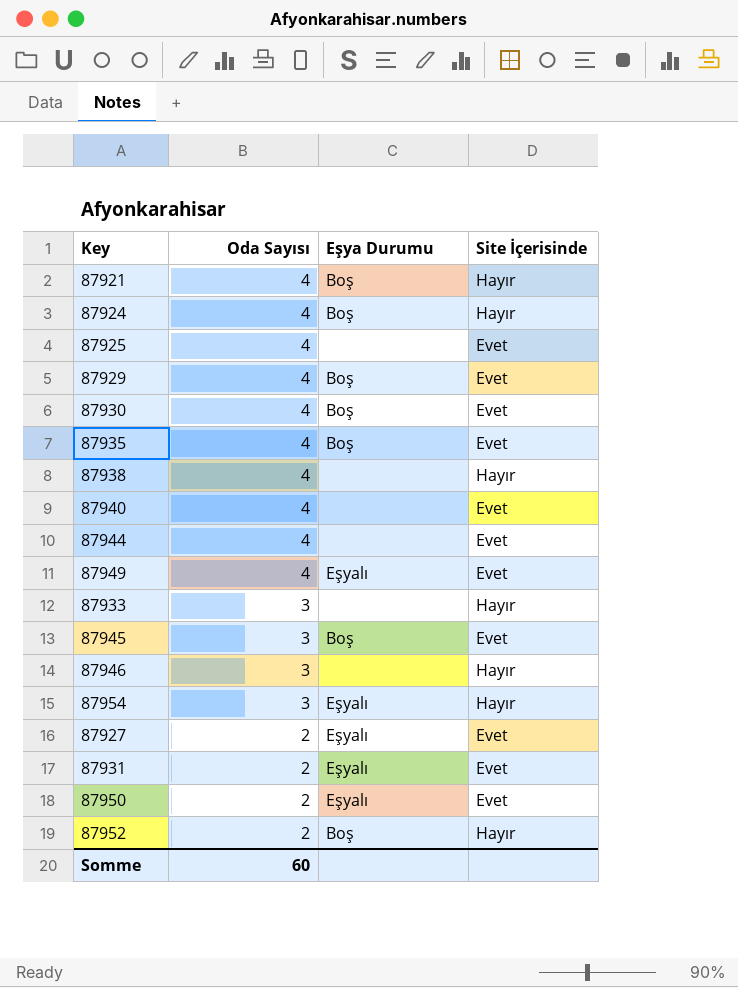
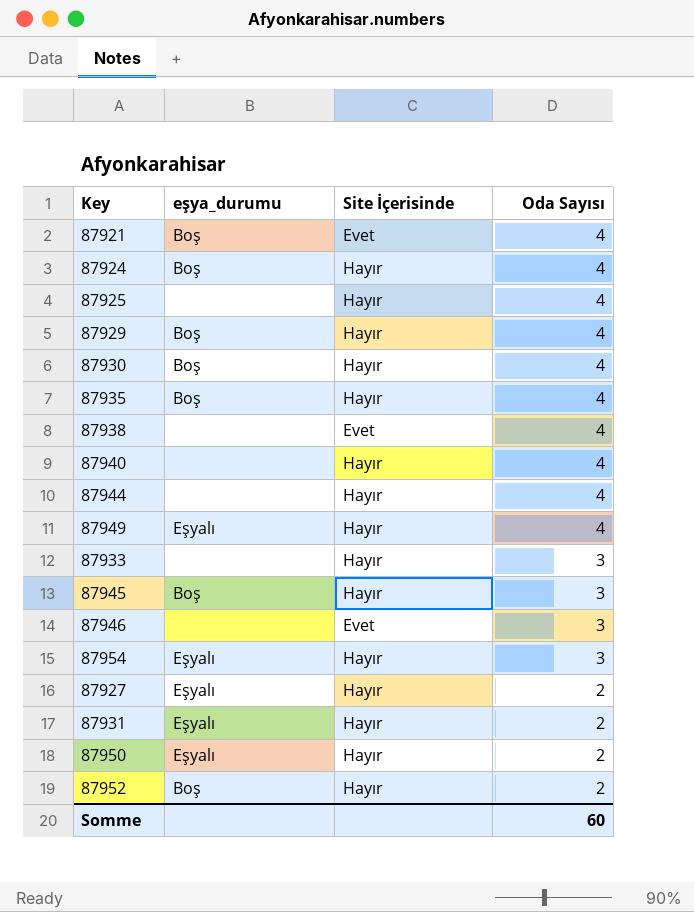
column name: Eşya Durumu -> eşya_durumu
column Oda Sayısı | position: 2 -> 4
87921 | Site İçerisinde: Hayır -> Evet
87925 | Site İçerisinde: Evet -> Hayır
87929 | Site İçerisinde: Evet -> Hayır
87930 | Site İçerisinde: Evet -> Hayır
87935 | Site İçerisinde: Evet -> Hayır
87938 | Site İçerisinde: Hayır -> Evet
87940 | Site İçerisinde: Evet -> Hayır
87944 | Site İçerisinde: Evet -> Hayır
87949 | Site İçerisinde: Evet -> Hayır
87945 | Site İçerisinde: Evet -> Hayır
87946 | Site İçerisinde: Hayır -> Evet
87927 | Site İçerisinde: Evet -> Hayır
87931 | Site İçerisinde: Evet -> Hayır
87950 | Site İçerisinde: Evet -> Hayır

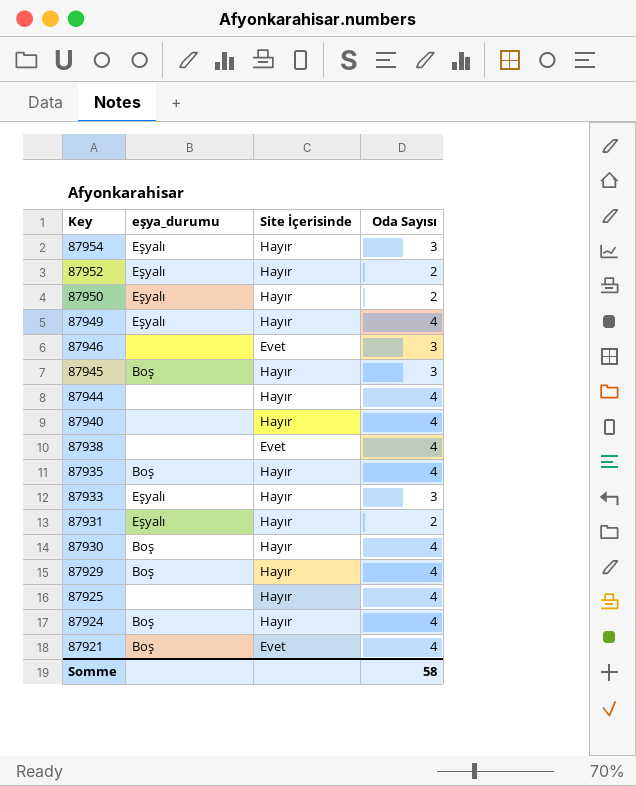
row order: Oda Sayısı descending -> Key descending
row 87927: Eşyalı | Hayır | 2 -> none
87952 | eşya_durumu: Boş -> Eşyalı
87933 | eşya_durumu: none -> Eşyalı
Somme | Oda Sayısı: 60 -> 58

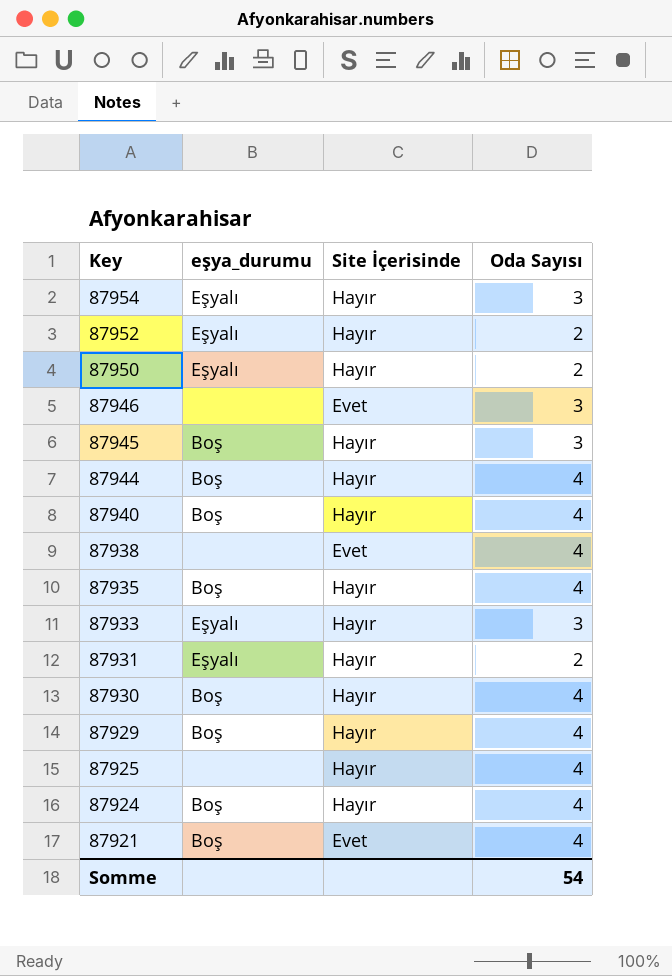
row 87949: Eşyalı | Hayır | 4 -> none
87944 | eşya_durumu: none -> Boş
87940 | eşya_durumu: none -> Boş
Somme | Oda Sayısı: 58 -> 54

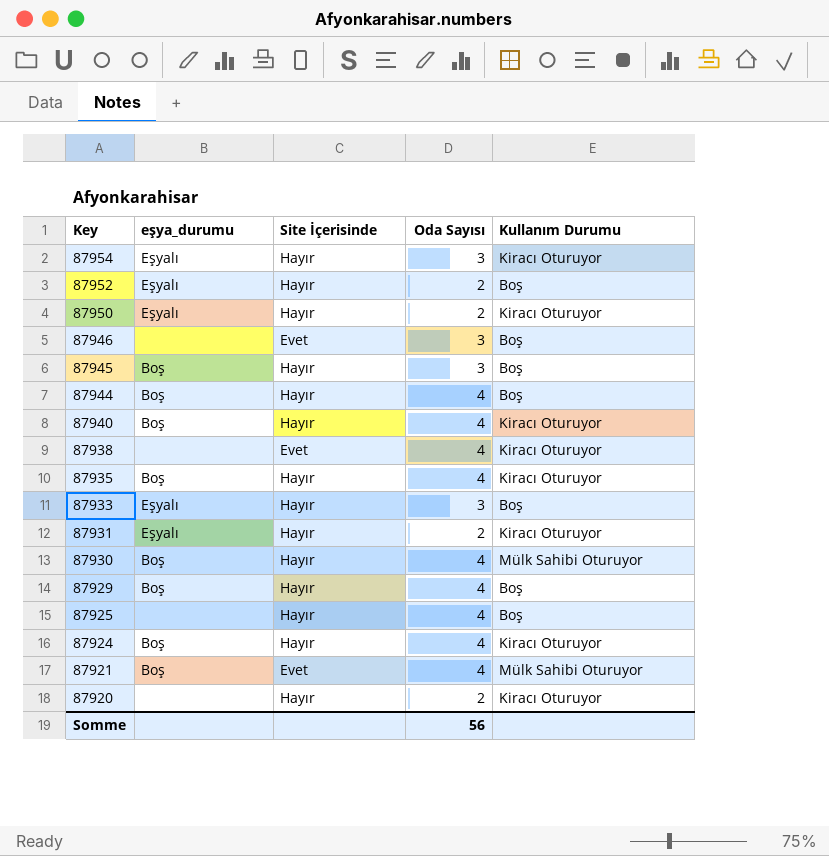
column Kullanım Durumu | position: none -> 5
row 87920: none -> none | Hayır | 2 | Kiracı Oturuyor
Somme | Oda Sayısı: 54 -> 56

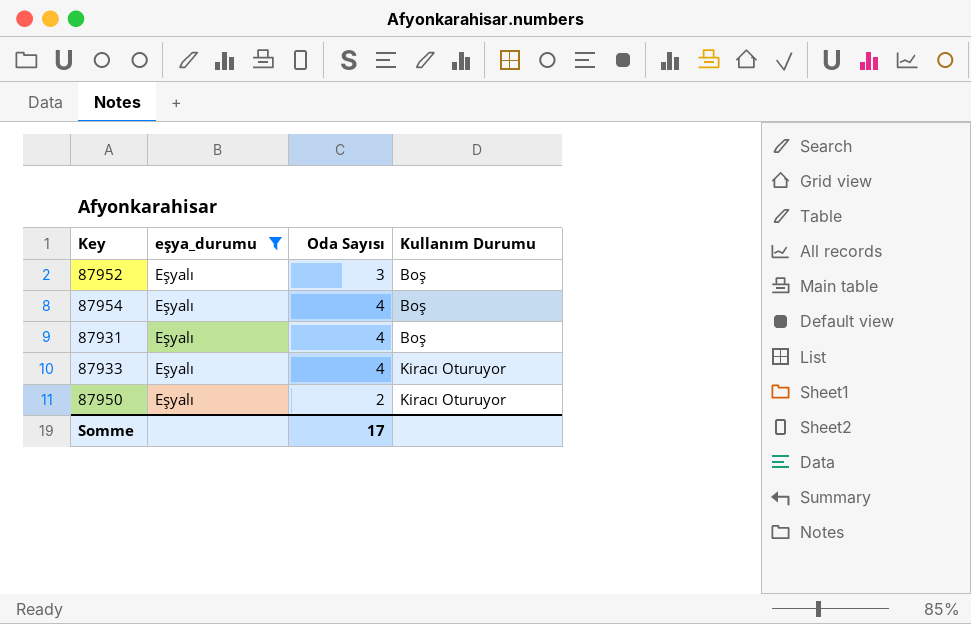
filter: none -> eşya_durumu = Eşyalı
row order: Key descending -> Kullanım Durumu ascending
column Site İçerisinde | position: 3 -> none
87952 | Oda Sayısı: 2 -> 3
87954 | Oda Sayısı: 3 -> 4
87954 | Kullanım Durumu: Kiracı Oturuyor -> Boş
87931 | Oda Sayısı: 2 -> 4
87931 | Kullanım Durumu: Kiracı Oturuyor -> Boş
87933 | Oda Sayısı: 3 -> 4
87933 | Kullanım Durumu: Boş -> Kiracı Oturuyor
Somme | Oda Sayısı: 56 -> 17

